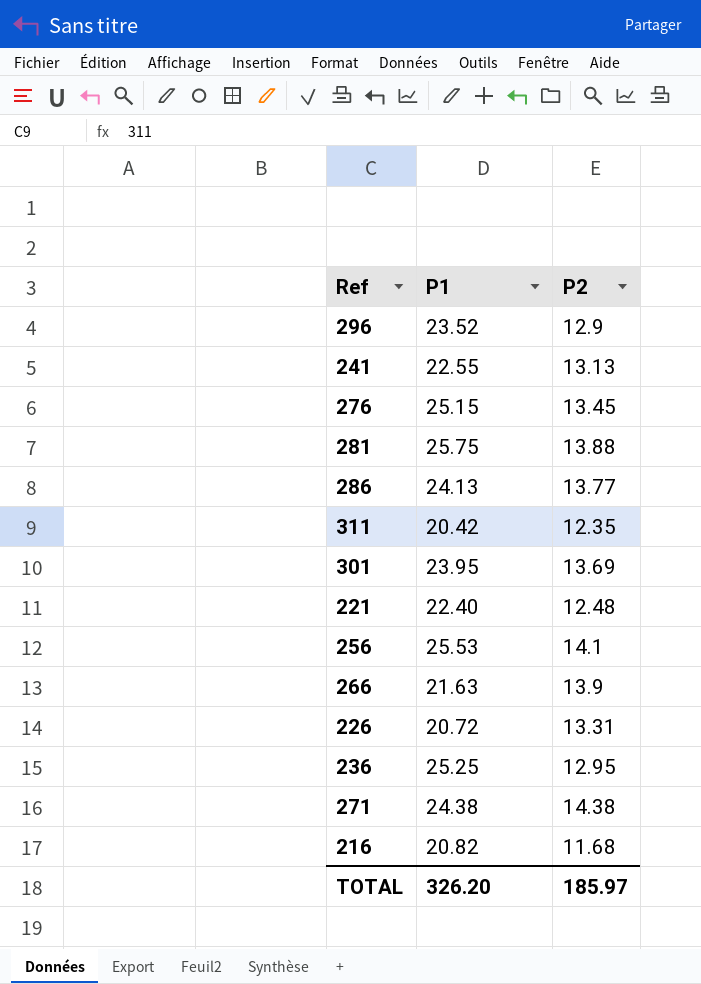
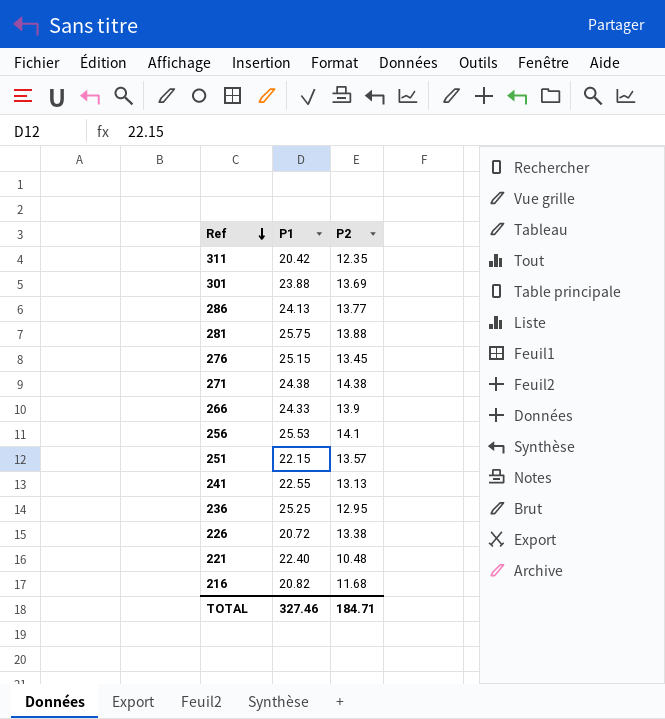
row order: none -> Ref descending
row 296: 23.52 | 12.9 -> none
301 | P1: 23.95 -> 23.88
266 | P1: 21.63 -> 24.33
row 251: none -> 22.15 | 13.57
226 | P2: 13.31 -> 13.38
221 | P2: 12.48 -> 10.48
TOTAL | P1: 326.20 -> 327.46
TOTAL | P2: 185.97 -> 184.71

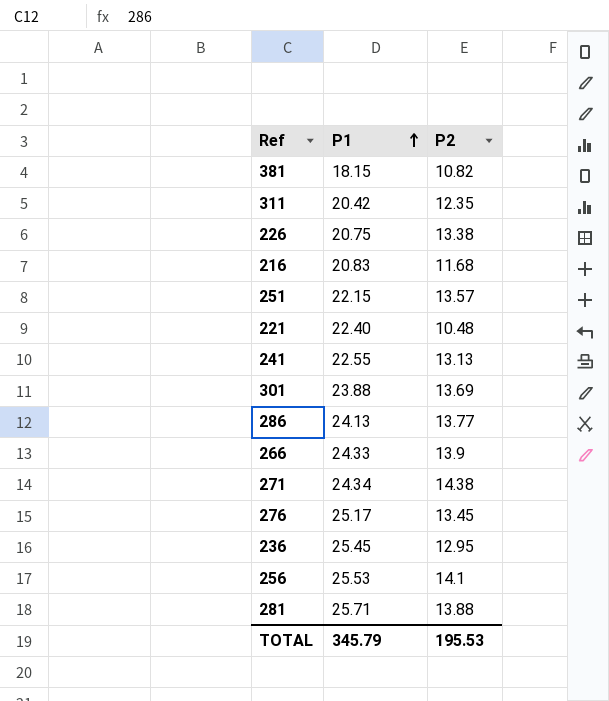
row order: Ref descending -> P1 ascending
row 381: none -> 18.15 | 10.82
226 | P1: 20.72 -> 20.75
216 | P1: 20.82 -> 20.83
271 | P1: 24.38 -> 24.34
276 | P1: 25.15 -> 25.17
236 | P1: 25.25 -> 25.45
281 | P1: 25.75 -> 25.71
TOTAL | P1: 327.46 -> 345.79
TOTAL | P2: 184.71 -> 195.53

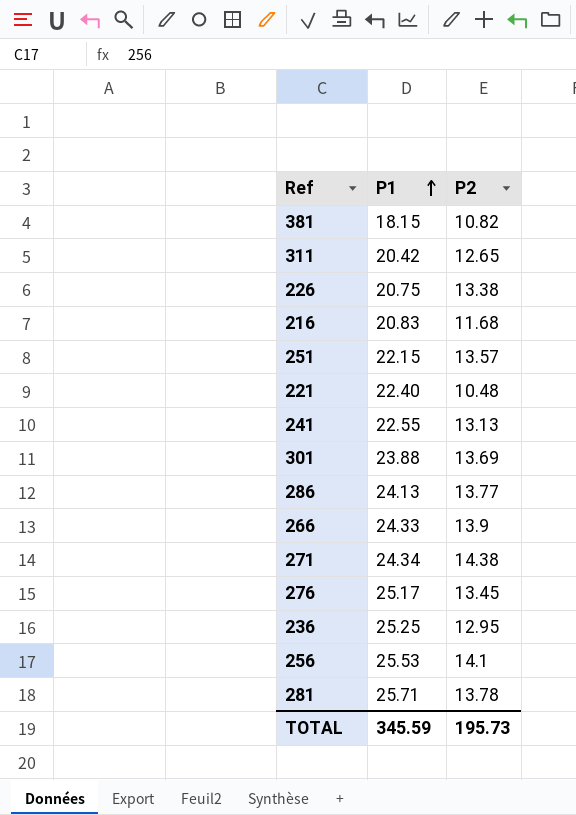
311 | P2: 12.35 -> 12.65
236 | P1: 25.45 -> 25.25
281 | P2: 13.88 -> 13.78
TOTAL | P1: 345.79 -> 345.59
TOTAL | P2: 195.53 -> 195.73

